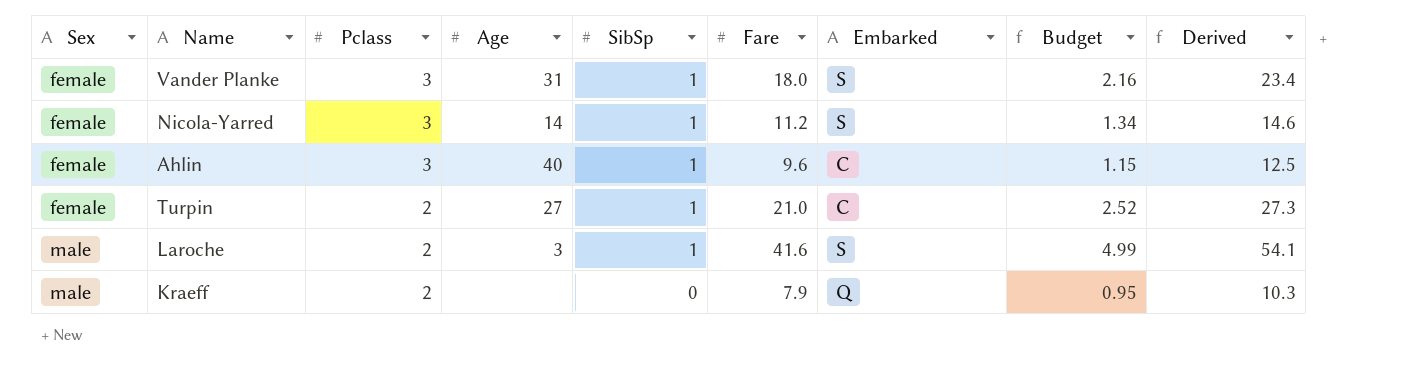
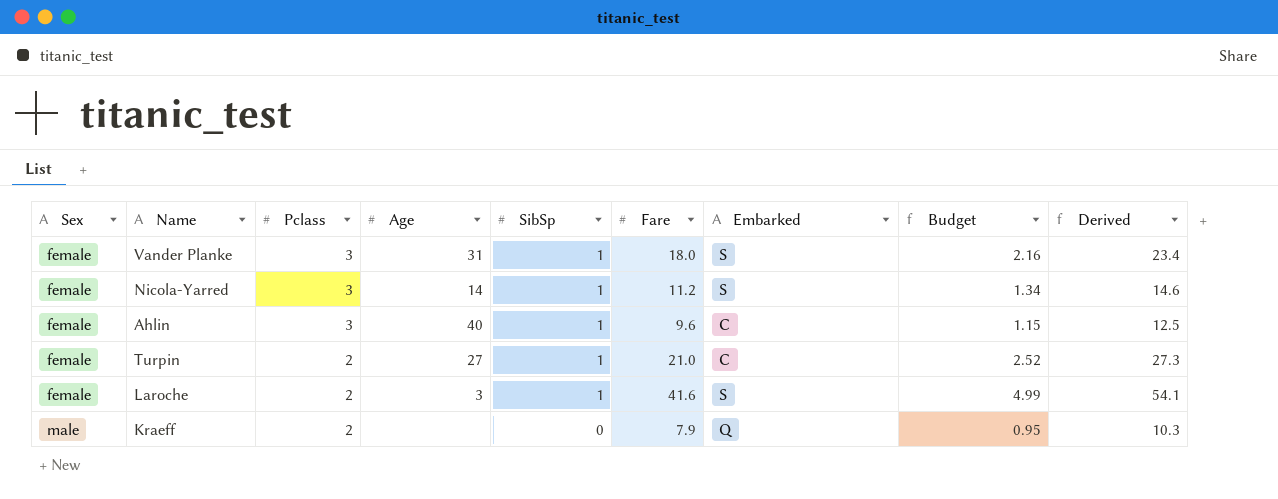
Laroche | Sex: male -> female

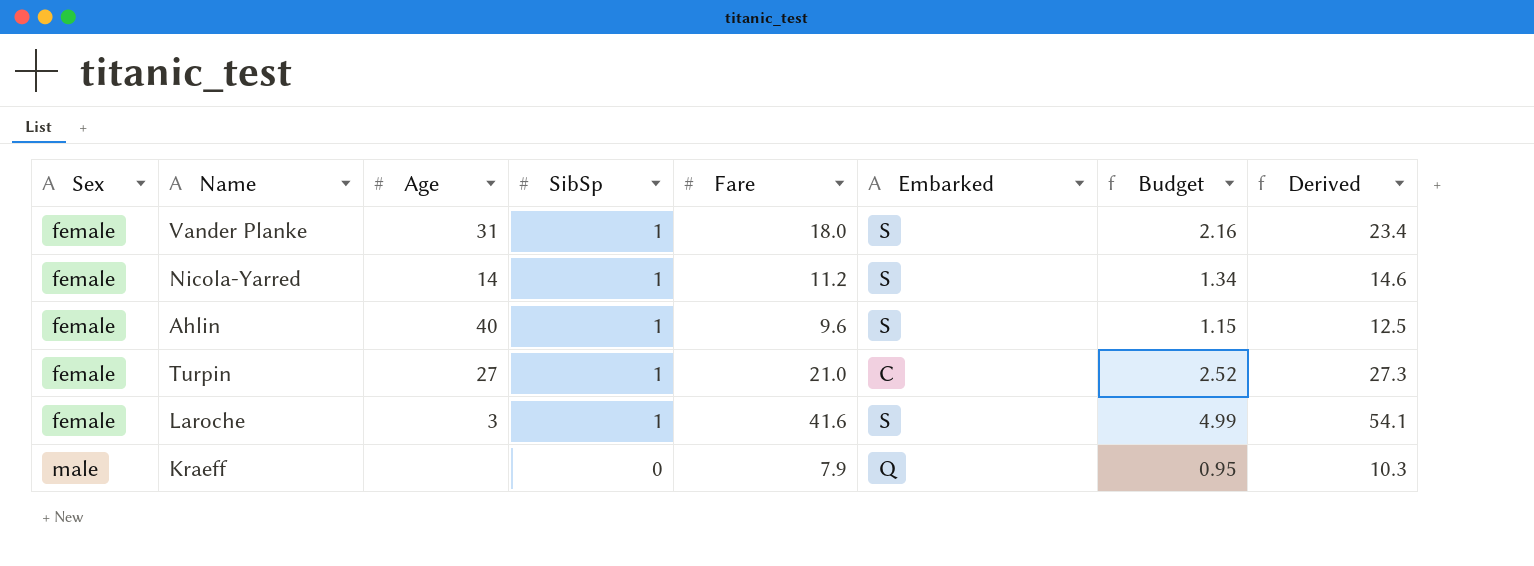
column Pclass | position: 3 -> none
Ahlin | Embarked: C -> S

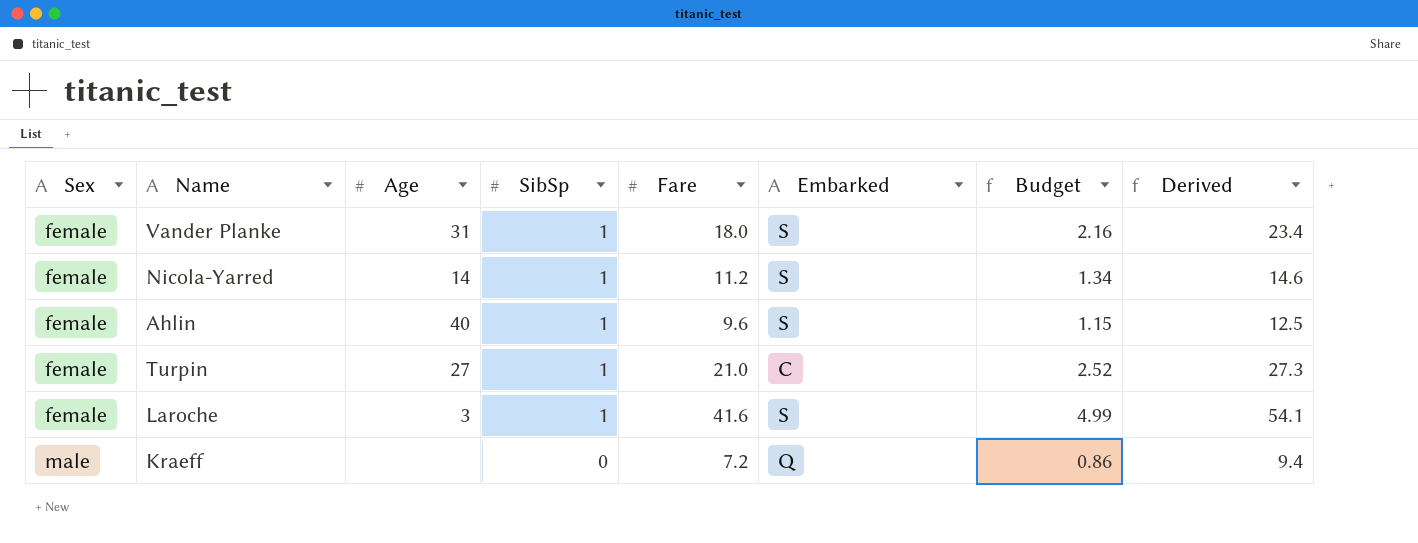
Kraeff | Fare: 7.9 -> 7.2
Kraeff | Budget: 0.95 -> 0.86
Kraeff | Derived: 10.3 -> 9.4

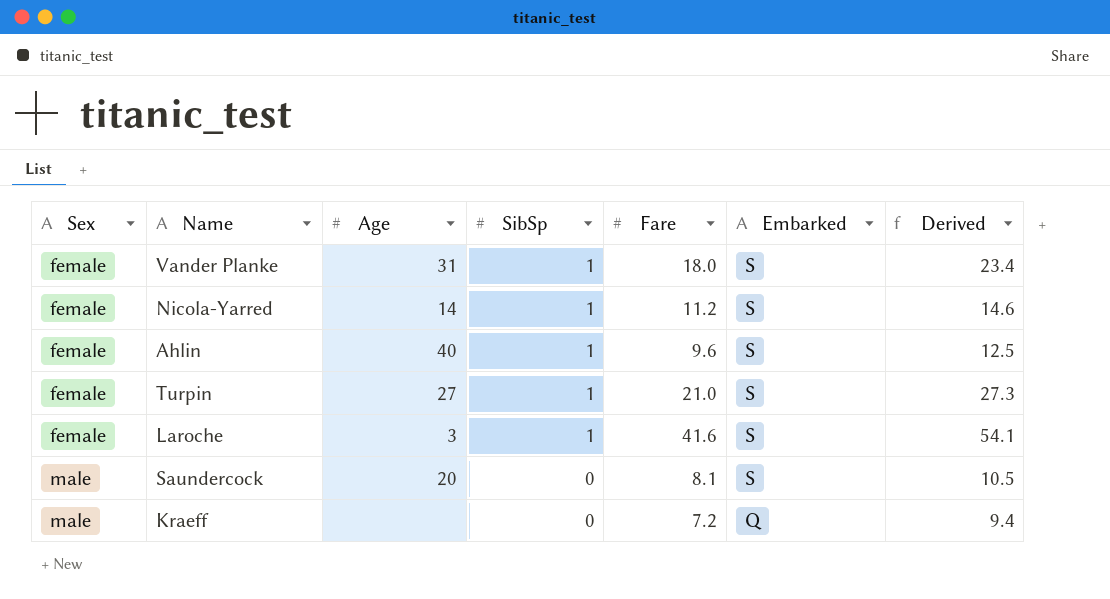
column Budget | formula: [Fare] * 0.12 -> none
Turpin | Embarked: C -> S
row Saundercock: none -> male | 20 | 0 | 8.1 | S | 10.5

